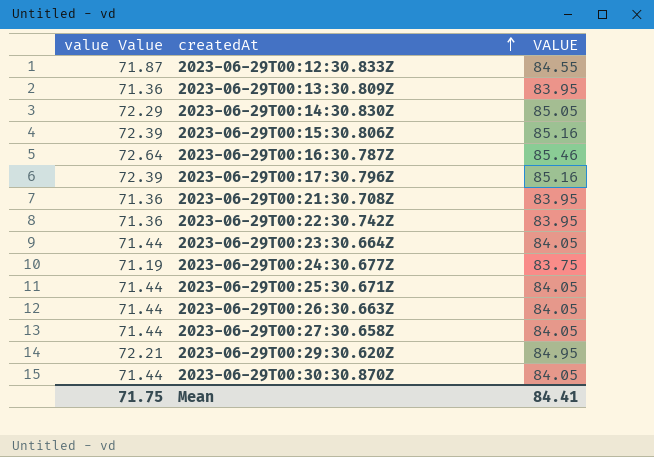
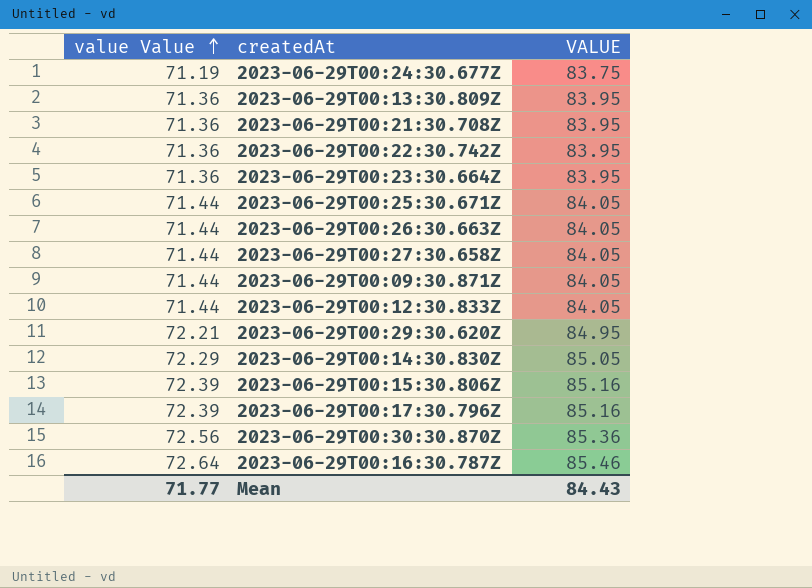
row order: createdAt ascending -> value Value ascending
2023-06-29T00:23:30.664Z | value Value: 71.44 -> 71.36
2023-06-29T00:23:30.664Z | VALUE: 84.05 -> 83.95
row 2023-06-29T00:09:30.871Z: none -> 71.44 | 84.05
2023-06-29T00:12:30.833Z | value Value: 71.87 -> 71.44
2023-06-29T00:12:30.833Z | VALUE: 84.55 -> 84.05
2023-06-29T00:30:30.870Z | value Value: 71.44 -> 72.56
2023-06-29T00:30:30.870Z | VALUE: 84.05 -> 85.36
Mean | value Value: 71.75 -> 71.77
Mean | VALUE: 84.41 -> 84.43

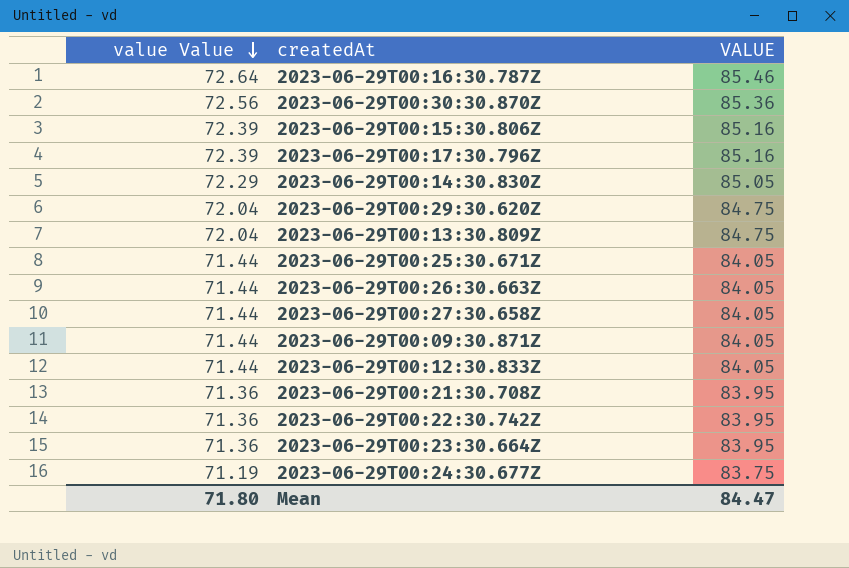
row order: value Value ascending -> value Value descending
2023-06-29T00:29:30.620Z | value Value: 72.21 -> 72.04
2023-06-29T00:29:30.620Z | VALUE: 84.95 -> 84.75
2023-06-29T00:13:30.809Z | value Value: 71.36 -> 72.04
2023-06-29T00:13:30.809Z | VALUE: 83.95 -> 84.75
Mean | value Value: 71.77 -> 71.80
Mean | VALUE: 84.43 -> 84.47

